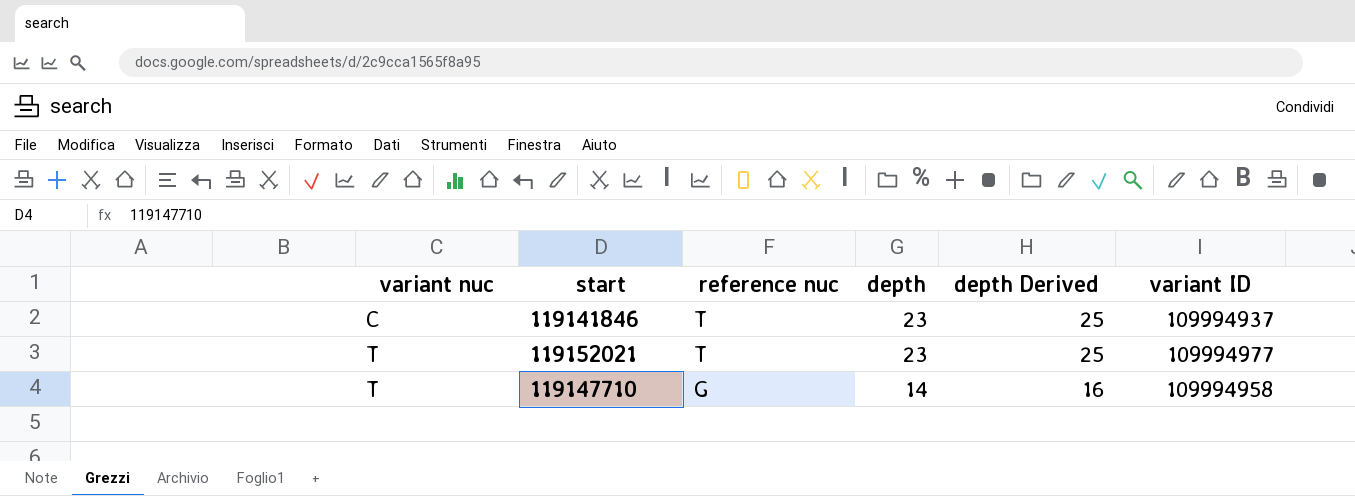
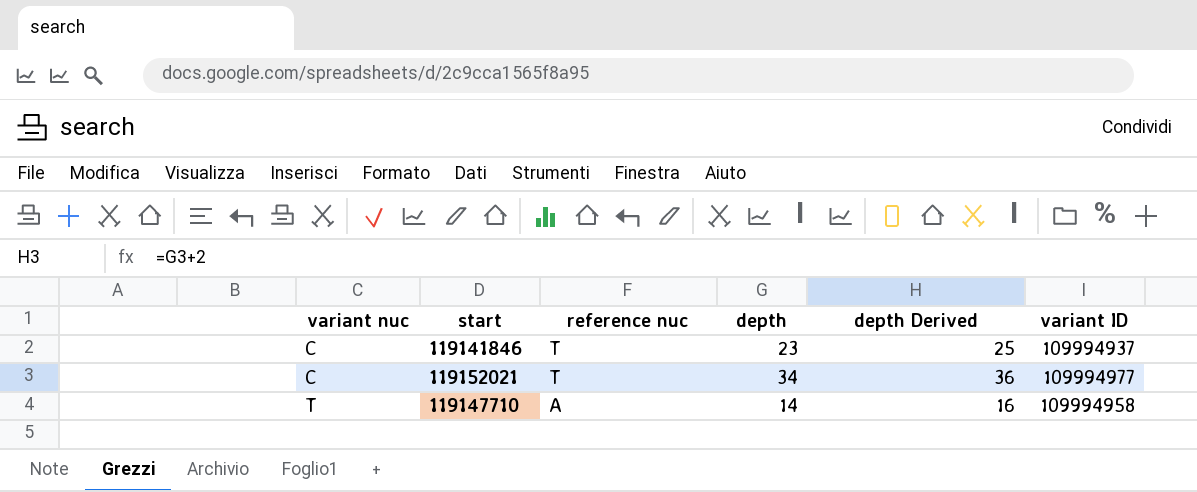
119152021 | variant nuc: T -> C
119152021 | depth: 23 -> 34
119152021 | depth Derived: 25 -> 36
119147710 | reference nuc: G -> A

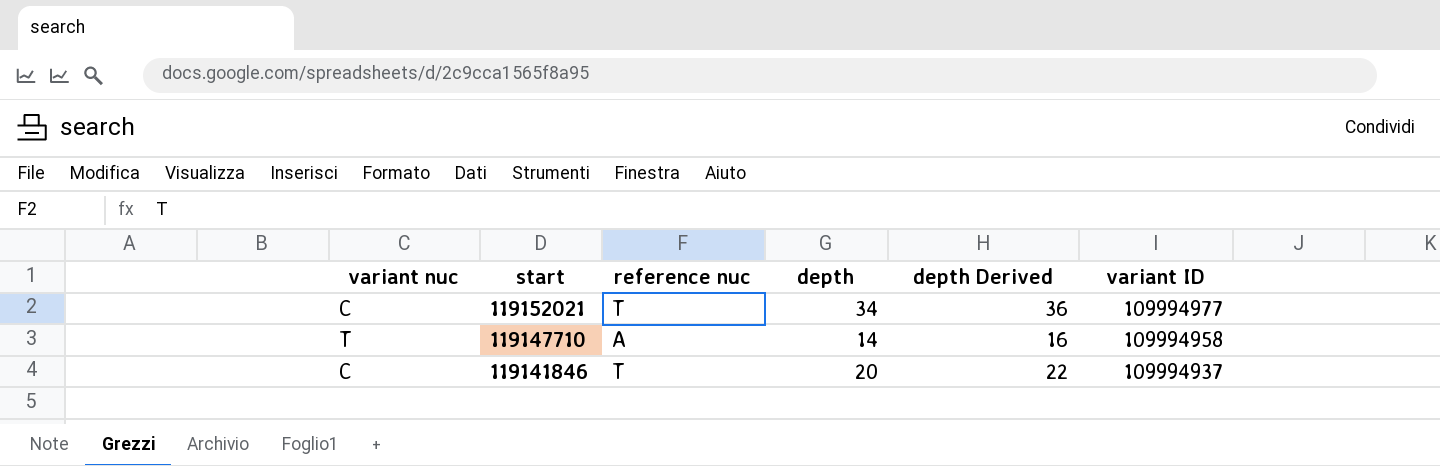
row order: variant nuc ascending -> start descending
119141846 | depth: 23 -> 20
119141846 | depth Derived: 25 -> 22

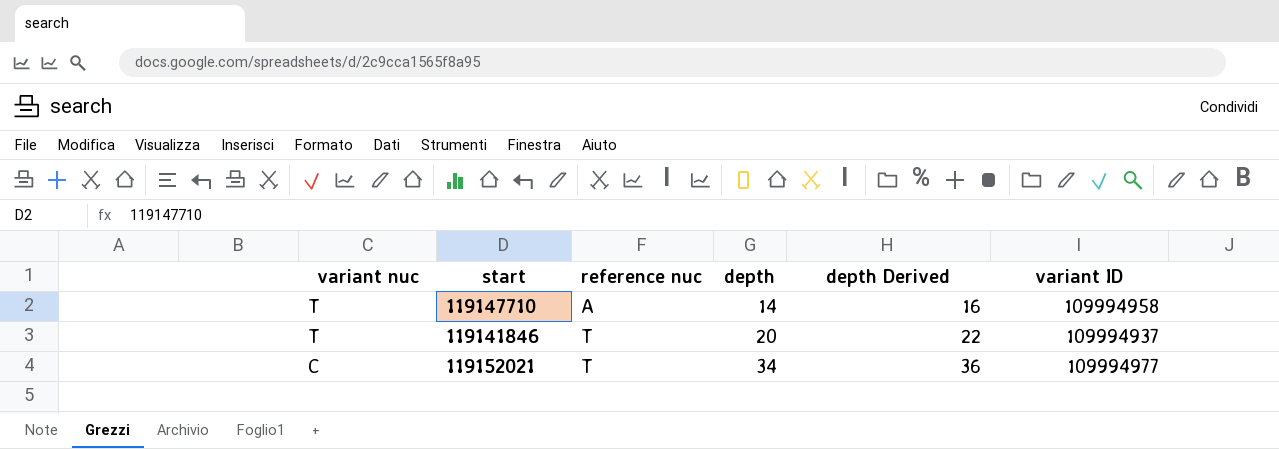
row order: start descending -> variant nuc descending
119141846 | variant nuc: C -> T

